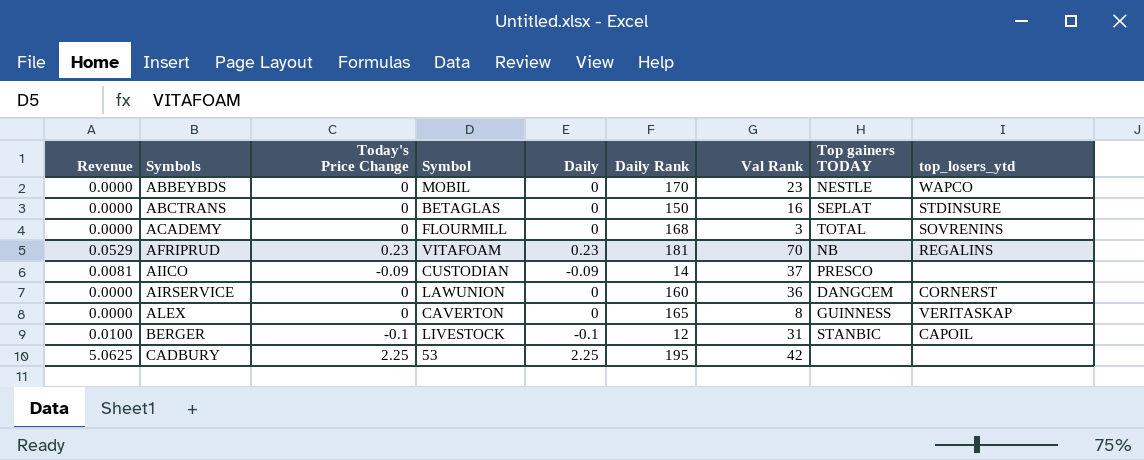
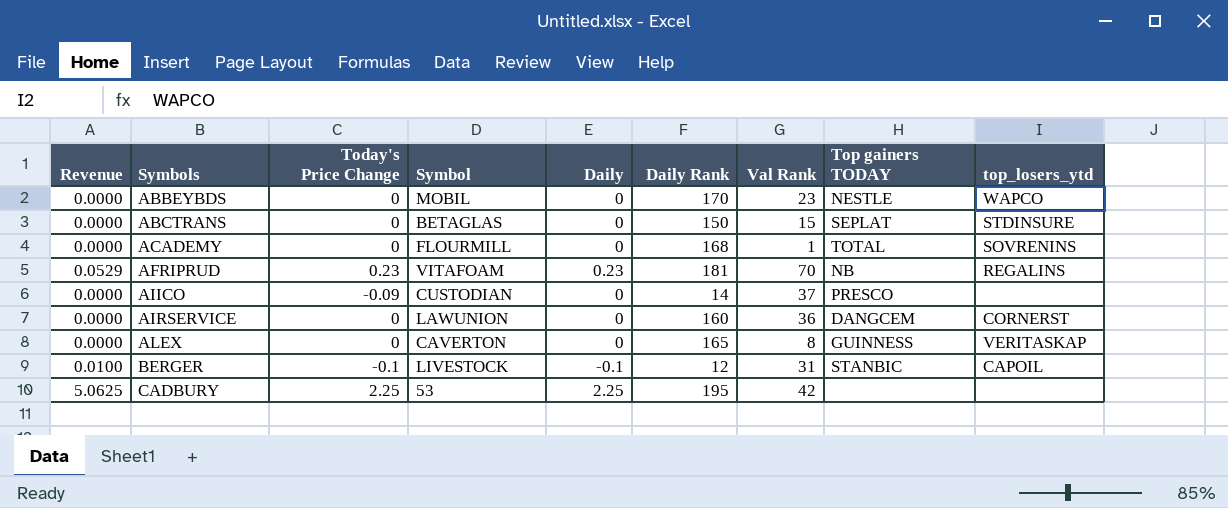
ABCTRANS | Val Rank: 16 -> 15
ACADEMY | Val Rank: 3 -> 1
AIICO | Revenue: 0.0081 -> 0.0000
AIICO | Daily: -0.09 -> 0

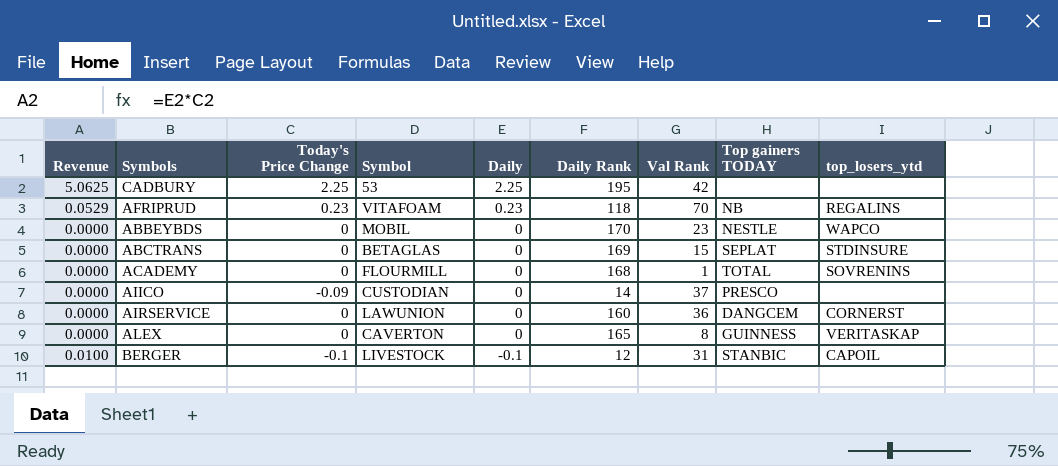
row order: Symbols ascending -> Daily descending
AFRIPRUD | Daily Rank: 181 -> 118
ABCTRANS | Daily Rank: 150 -> 169

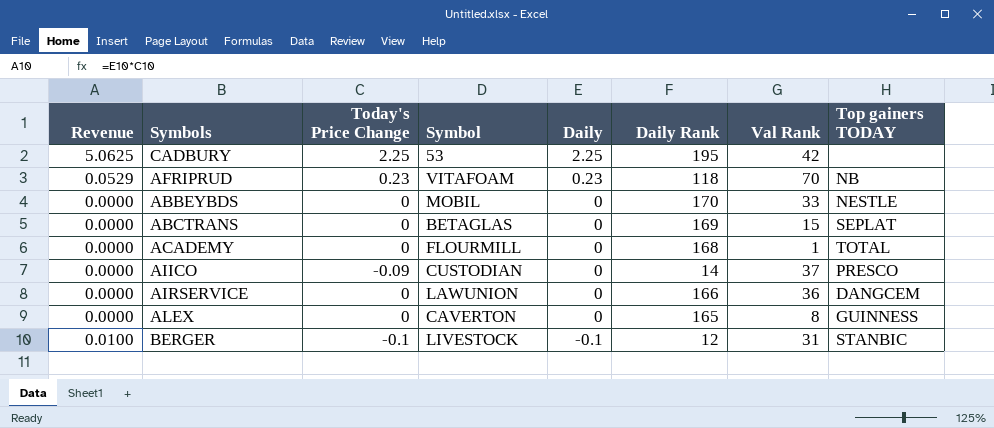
column top_losers_ytd | position: 9 -> none
ABBEYBDS | Val Rank: 23 -> 33
AIRSERVICE | Daily Rank: 160 -> 166

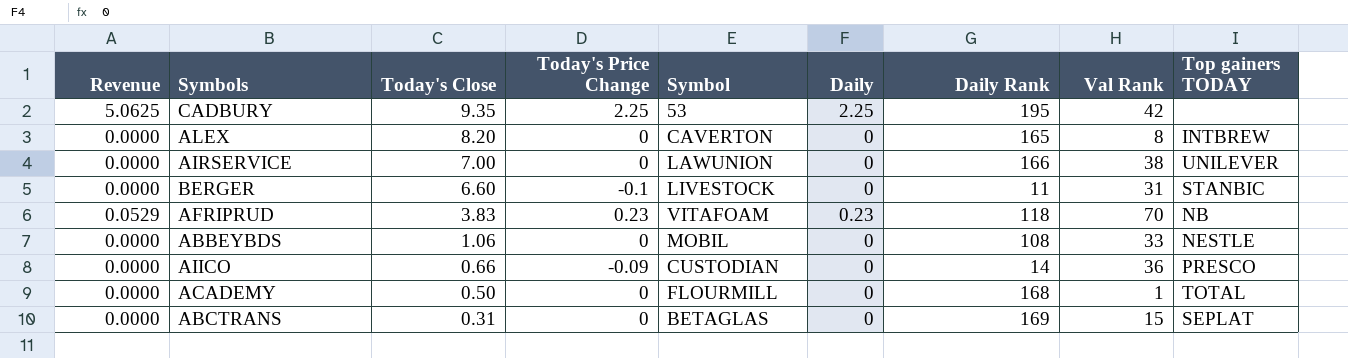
row order: Daily descending -> Today's Close descending
column Today's Close | position: none -> 3
ALEX | Top gainers TODAY: GUINNESS -> INTBREW
AIRSERVICE | Val Rank: 36 -> 38
AIRSERVICE | Top gainers TODAY: DANGCEM -> UNILEVER
BERGER | Revenue: 0.0100 -> 0.0000
BERGER | Daily: -0.1 -> 0
BERGER | Daily Rank: 12 -> 11
ABBEYBDS | Daily Rank: 170 -> 108
AIICO | Val Rank: 37 -> 36

